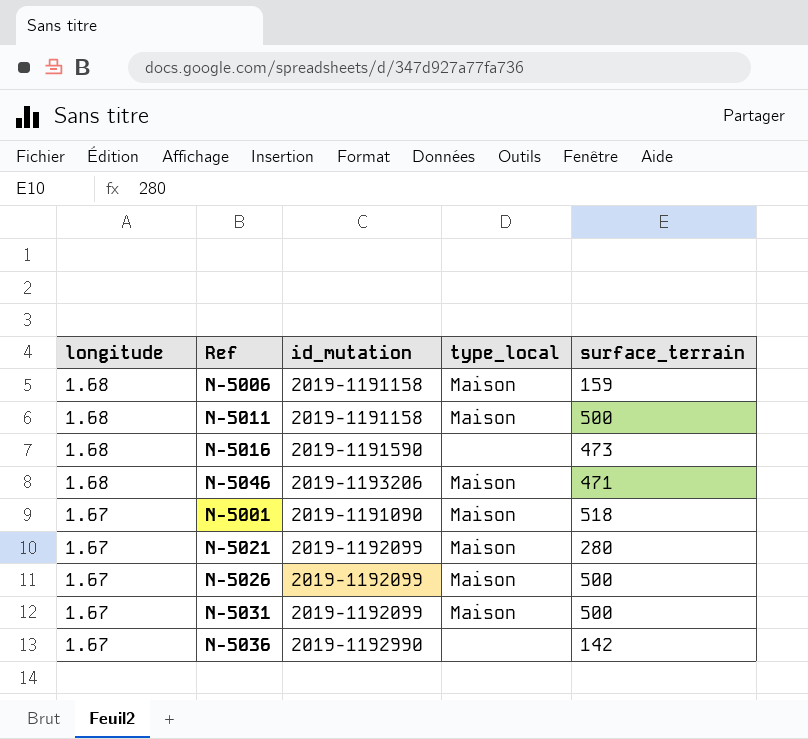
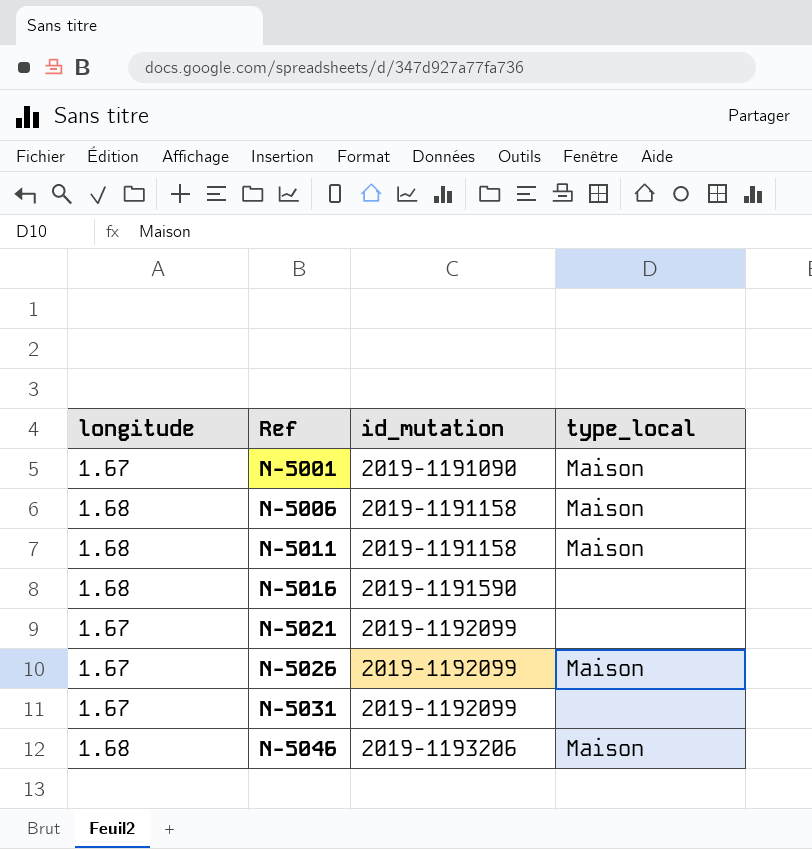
row order: longitude descending -> Ref ascending
column surface_terrain | position: 5 -> none
row N-5036: 1.67 | 2019-1192990 | none | 142 -> none
N-5021 | type_local: Maison -> none
N-5031 | type_local: Maison -> none

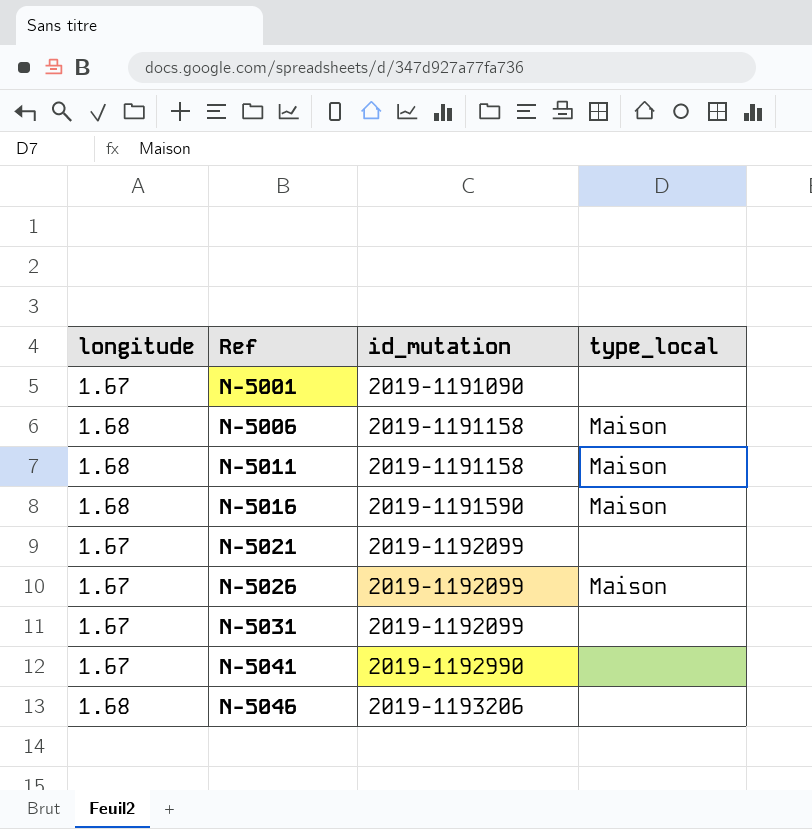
N-5001 | type_local: Maison -> none
N-5016 | type_local: none -> Maison
row N-5041: none -> 1.67 | 2019-1192990 | none
N-5046 | type_local: Maison -> none

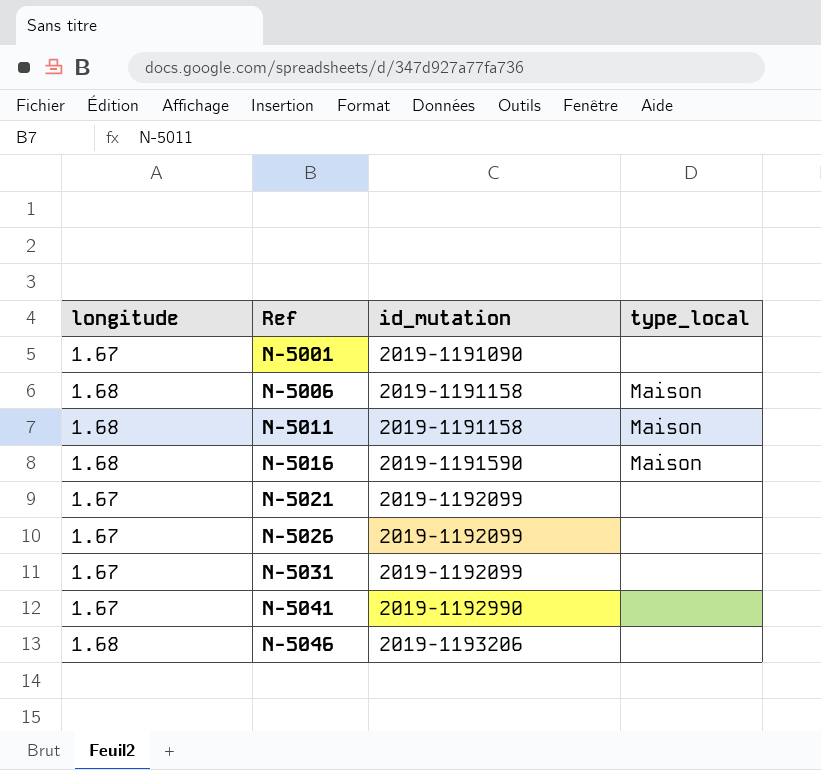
N-5026 | type_local: Maison -> none

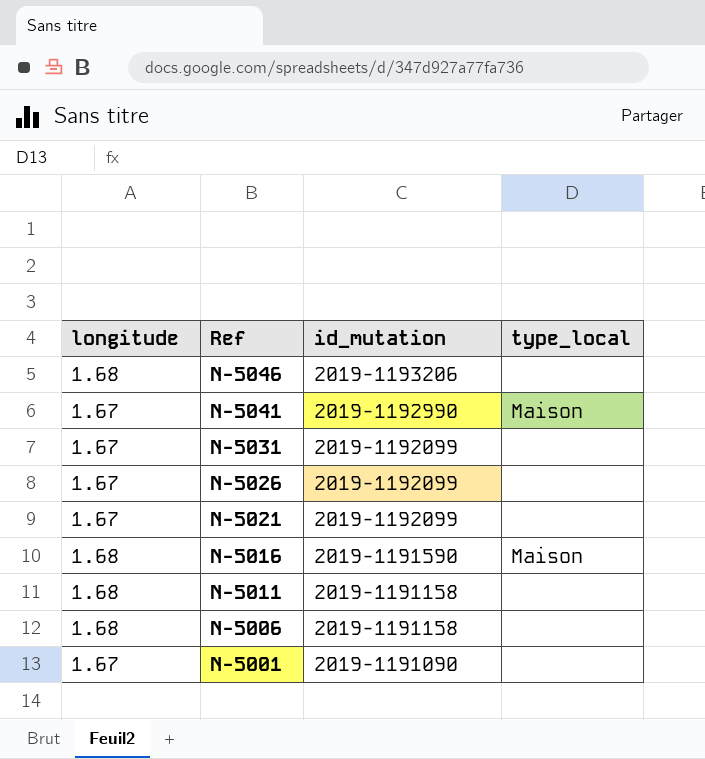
row order: Ref ascending -> Ref descending
N-5041 | type_local: none -> Maison
N-5011 | type_local: Maison -> none
N-5006 | type_local: Maison -> none

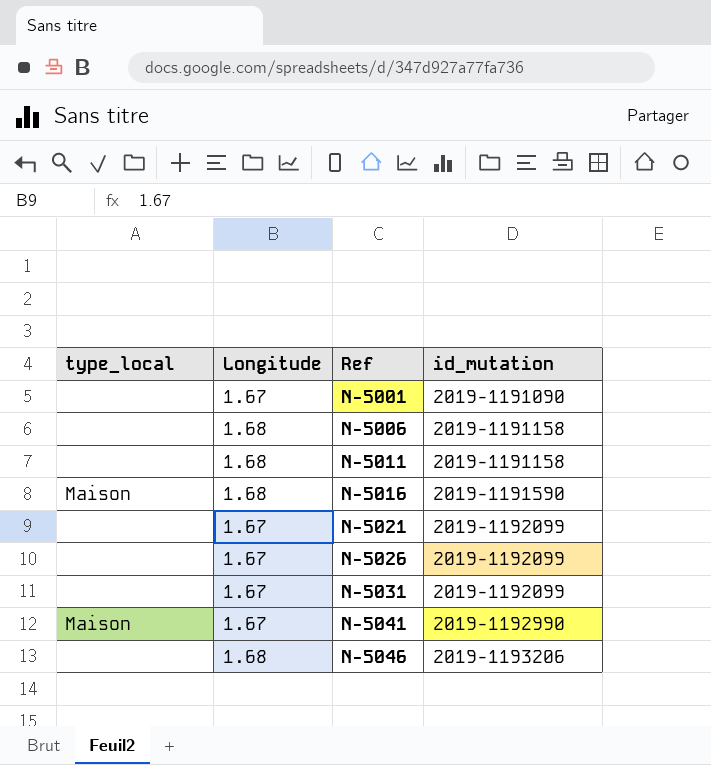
row order: Ref descending -> Ref ascending
column type_local | position: 4 -> 1
column name: longitude -> Longitude

